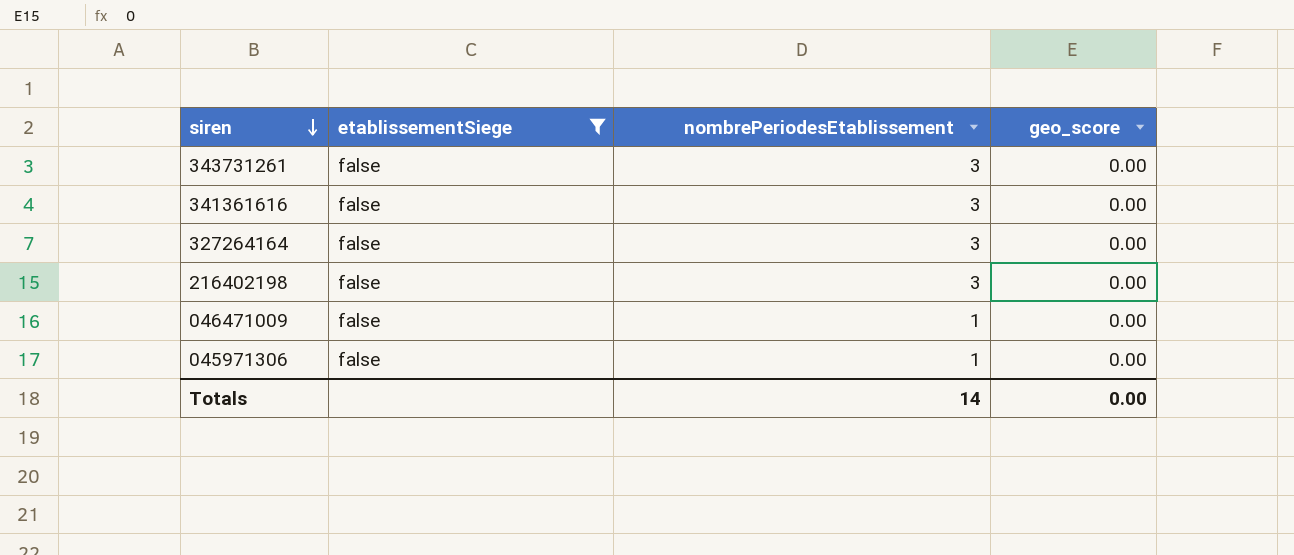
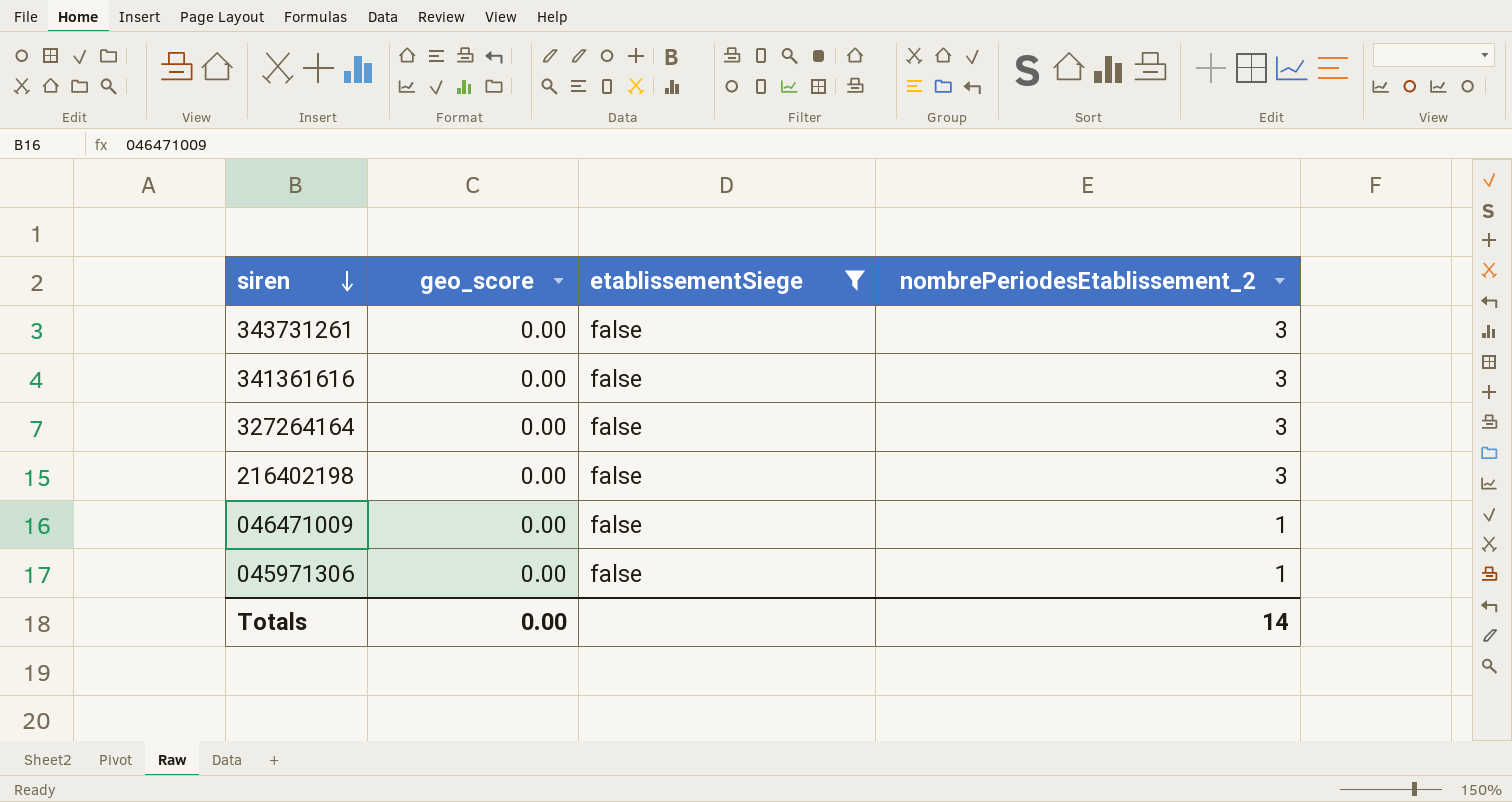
column geo_score | position: 4 -> 2
column name: nombrePeriodesEtablissement -> nombrePeriodesEtablissement_2

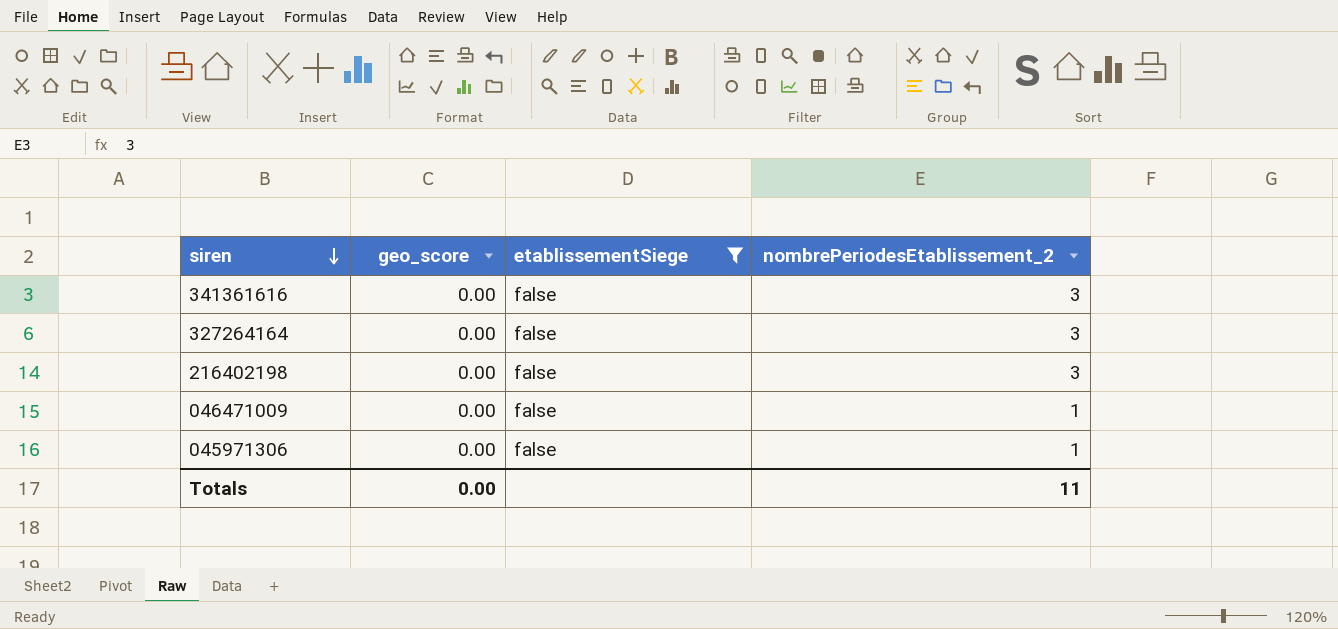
row 343731261: 0.00 | false | 3 -> none
Totals | nombrePeriodesEtablissement_2: 14 -> 11

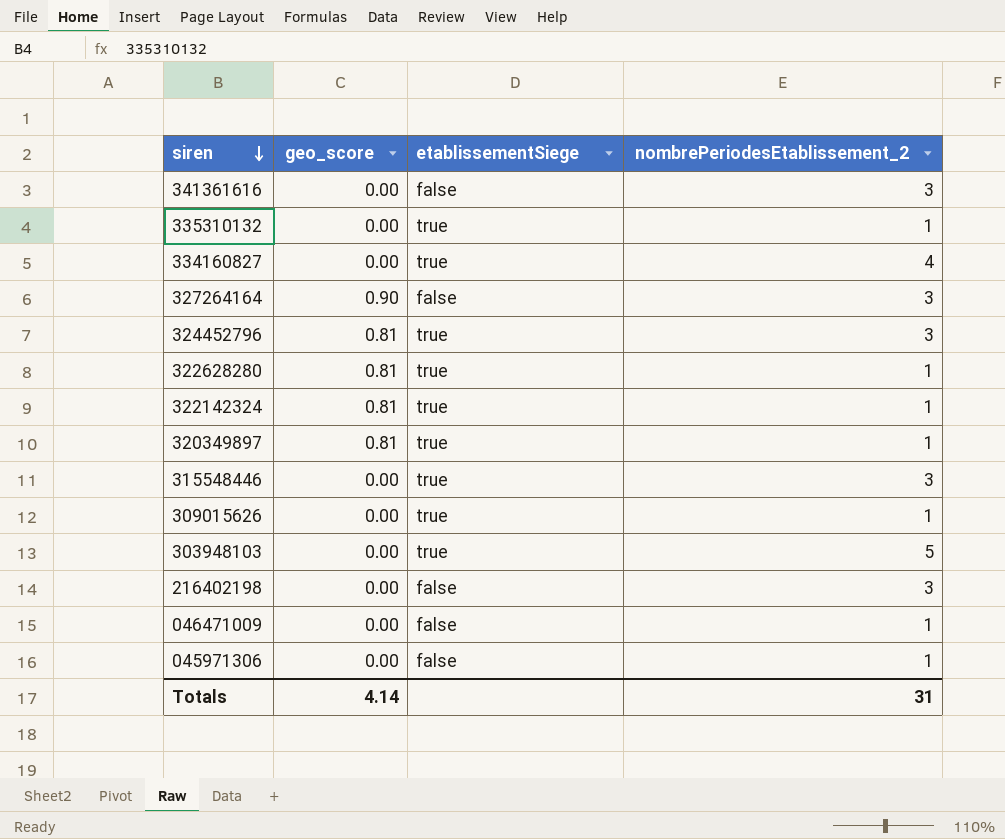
filter: etablissementSiege = false -> none
327264164 | geo_score: 0.00 -> 0.90
Totals | geo_score: 0.00 -> 4.14
Totals | nombrePeriodesEtablissement_2: 11 -> 31

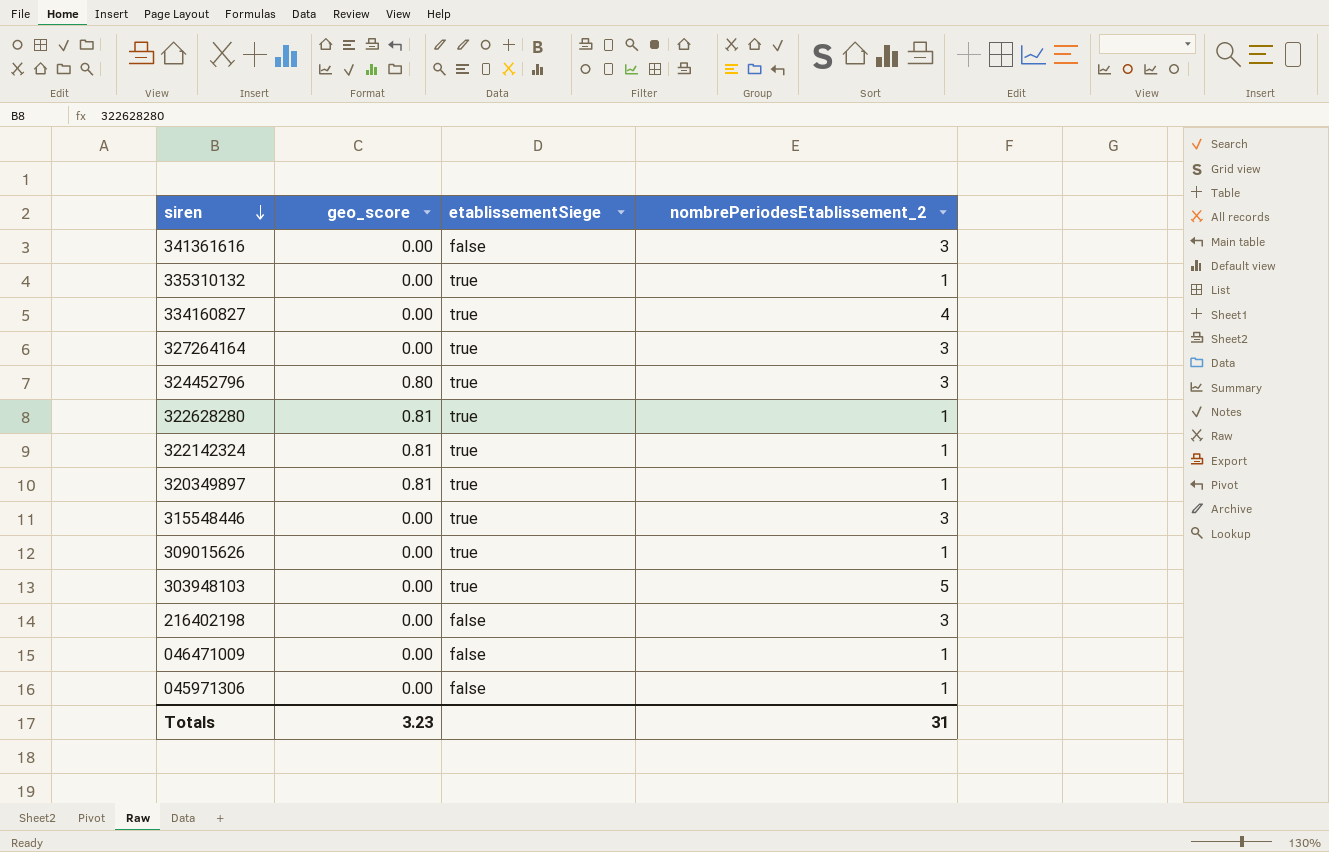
327264164 | geo_score: 0.90 -> 0.00
327264164 | etablissementSiege: false -> true
324452796 | geo_score: 0.81 -> 0.80
Totals | geo_score: 4.14 -> 3.23

